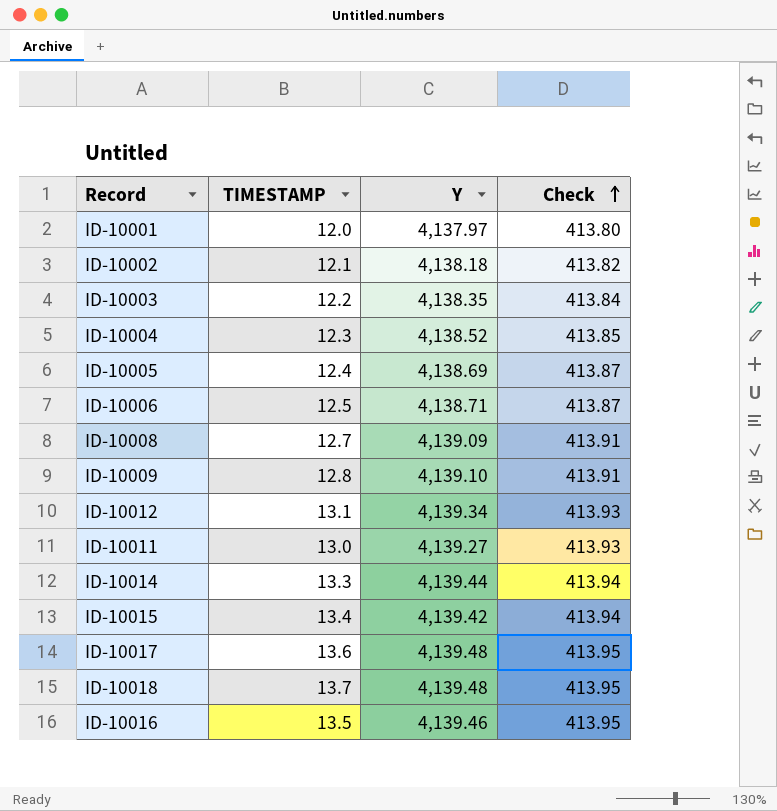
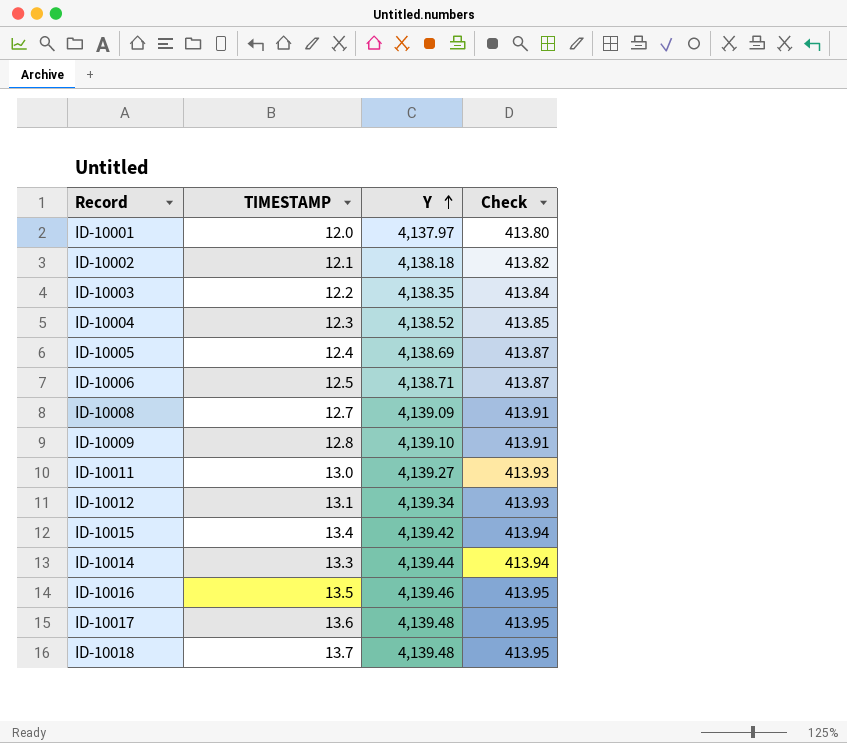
row order: Check ascending -> Y ascending

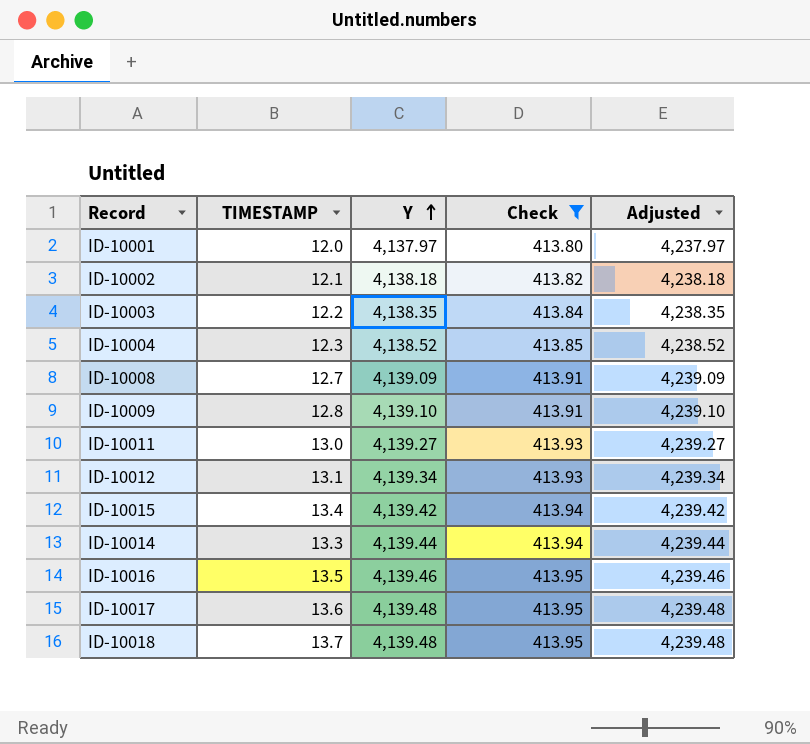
filter: none -> Check != 413.87
column Adjusted | formula: none -> [Y] + 100

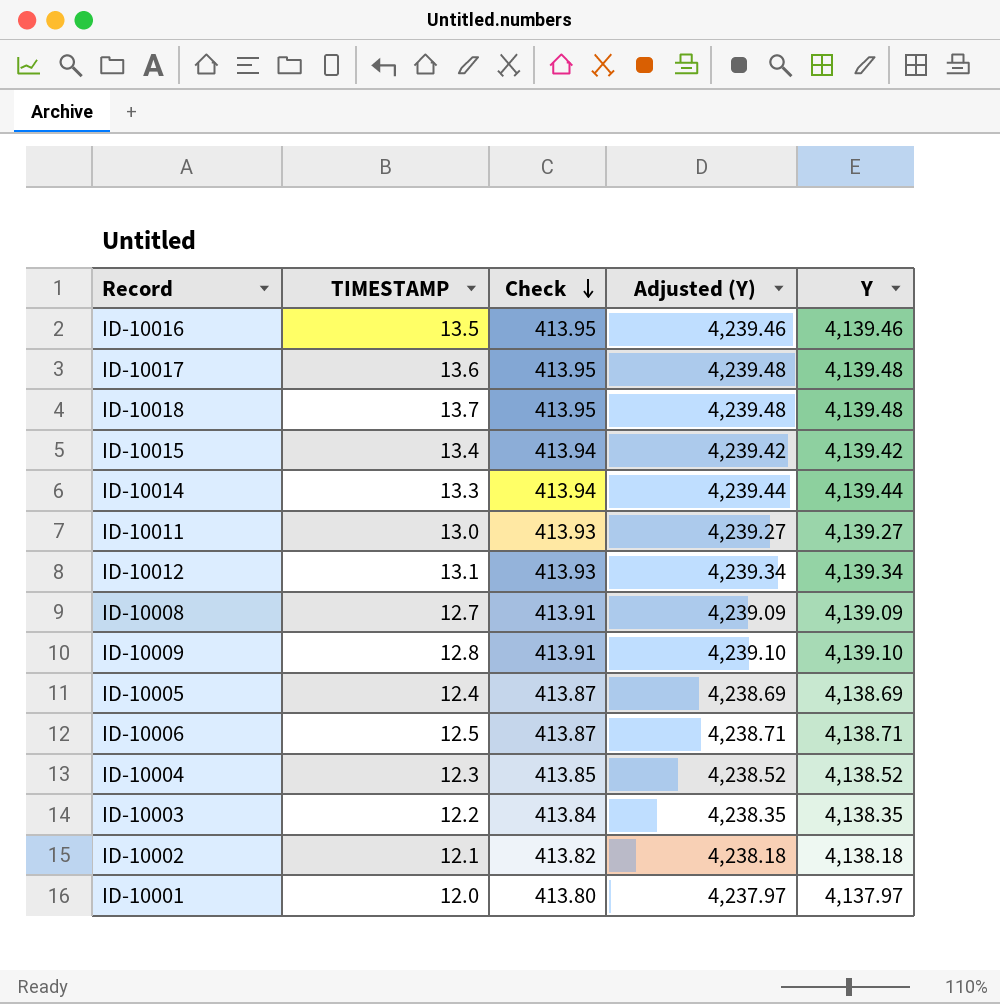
filter: Check != 413.87 -> none
row order: Y ascending -> Check descending
column name: Adjusted -> Adjusted (Y)
column Y | position: 3 -> 5

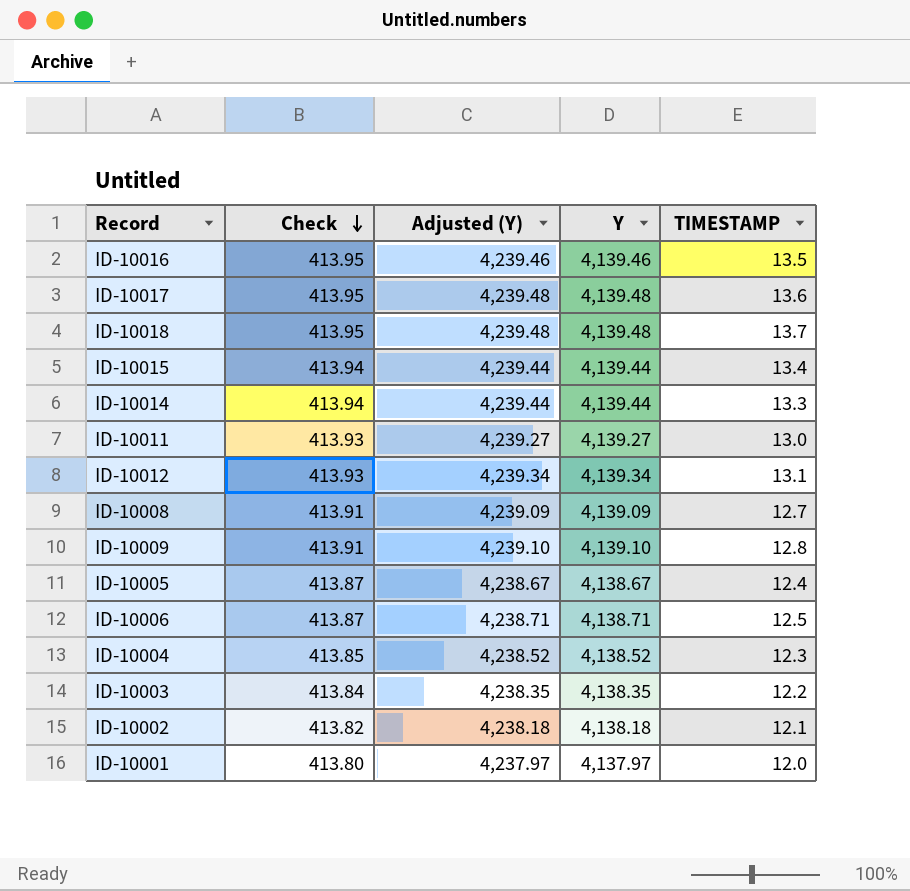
column TIMESTAMP | position: 2 -> 5
ID-10015 | Adjusted (Y): 4,239.42 -> 4,239.44
ID-10015 | Y: 4,139.42 -> 4,139.44
ID-10005 | Adjusted (Y): 4,238.69 -> 4,238.67
ID-10005 | Y: 4,138.69 -> 4,138.67

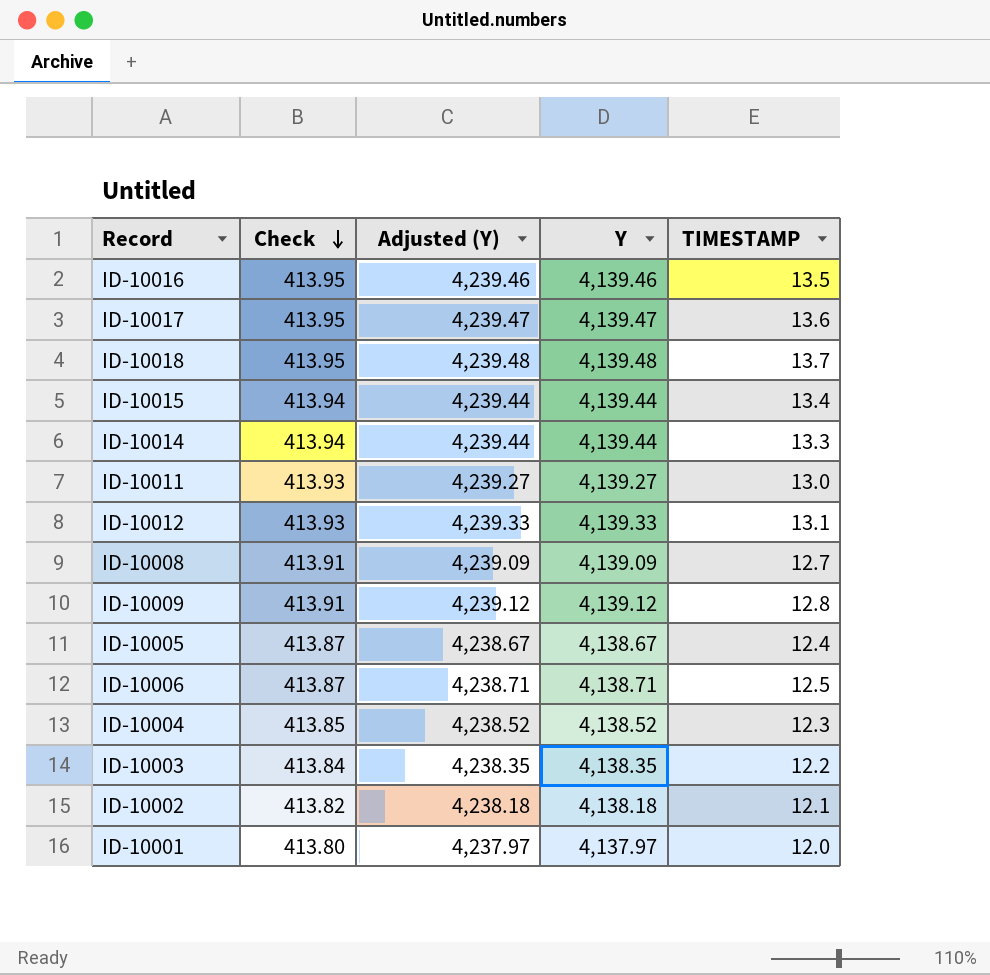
ID-10017 | Adjusted (Y): 4,239.48 -> 4,239.47
ID-10017 | Y: 4,139.48 -> 4,139.47
ID-10012 | Adjusted (Y): 4,239.34 -> 4,239.33
ID-10012 | Y: 4,139.34 -> 4,139.33
ID-10009 | Adjusted (Y): 4,239.10 -> 4,239.12
ID-10009 | Y: 4,139.10 -> 4,139.12

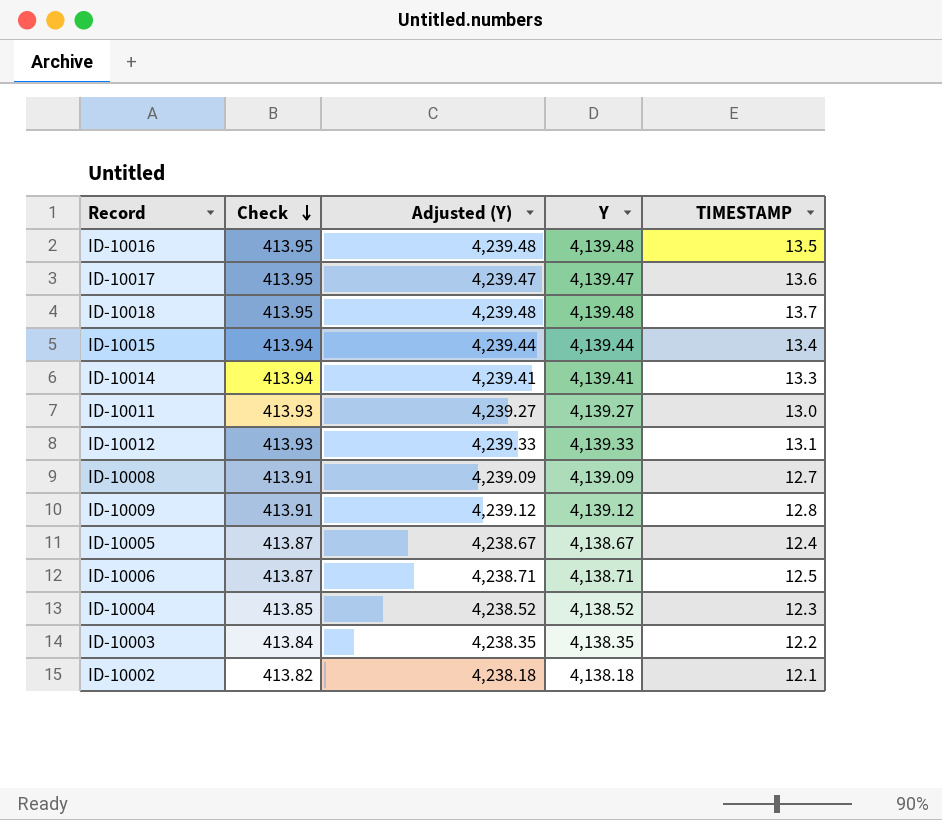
row ID-10001: 413.80 | 4,237.97 | 4,137.97 | 12.0 -> none
ID-10016 | Adjusted (Y): 4,239.46 -> 4,239.48
ID-10016 | Y: 4,139.46 -> 4,139.48
ID-10014 | Adjusted (Y): 4,239.44 -> 4,239.41
ID-10014 | Y: 4,139.44 -> 4,139.41

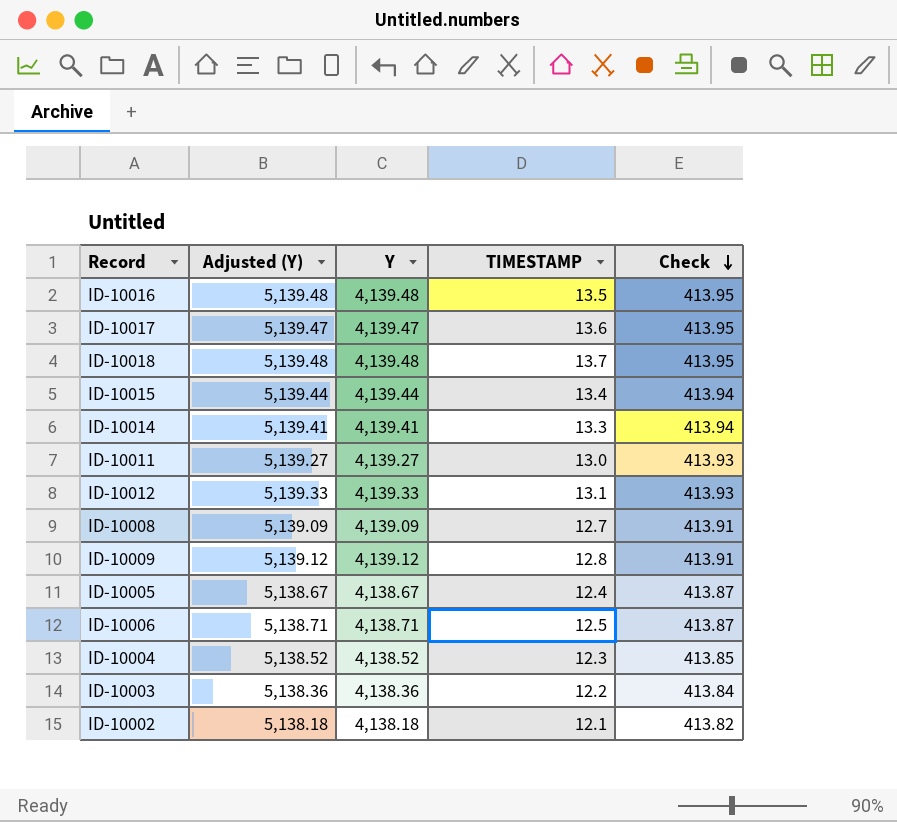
column Adjusted (Y) | formula: [Y] + 100 -> [Y] + 1000
column Check | position: 2 -> 5
ID-10003 | Y: 4,138.35 -> 4,138.36

